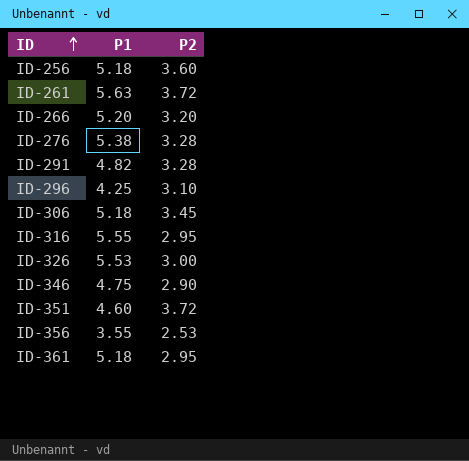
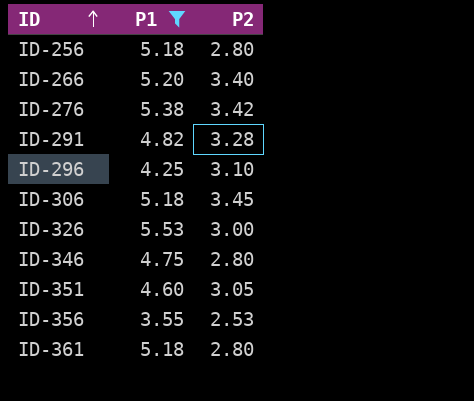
filter: none -> P1 <= 5.53
ID-256 | P2: 3.60 -> 2.80
ID-266 | P2: 3.20 -> 3.40
ID-276 | P2: 3.28 -> 3.42
ID-346 | P2: 2.90 -> 2.80
ID-351 | P2: 3.72 -> 3.05
ID-361 | P2: 2.95 -> 2.80

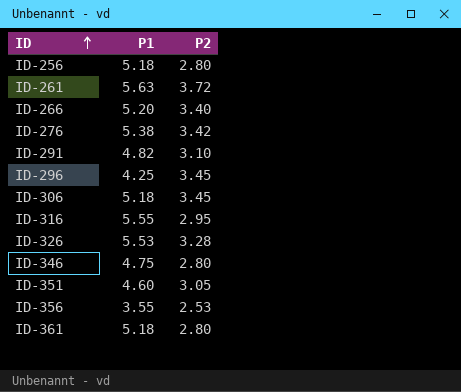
filter: P1 <= 5.53 -> none
ID-291 | P2: 3.28 -> 3.10
ID-296 | P2: 3.10 -> 3.45
ID-326 | P2: 3.00 -> 3.28

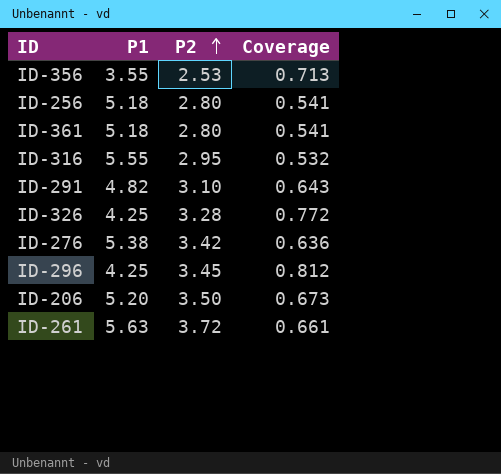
row order: ID ascending -> P2 ascending
column Coverage | formula: none -> [P2] / [P1]
row ID-266: 5.20 | 3.40 -> none
row ID-306: 5.18 | 3.45 -> none
row ID-346: 4.75 | 2.80 -> none
row ID-351: 4.60 | 3.05 -> none
ID-326 | P1: 5.53 -> 4.25
row ID-206: none -> 5.20 | 3.50 | 0.673

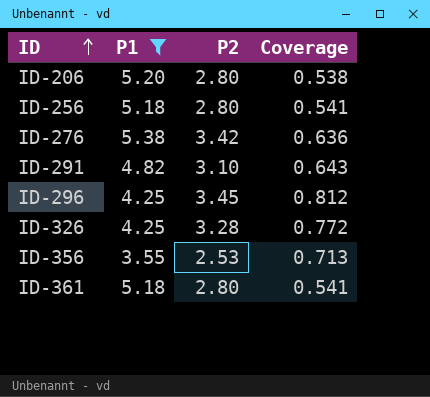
filter: none -> P1 <= 5.38
row order: P2 ascending -> ID ascending
ID-206 | P2: 3.50 -> 2.80
ID-206 | Coverage: 0.673 -> 0.538

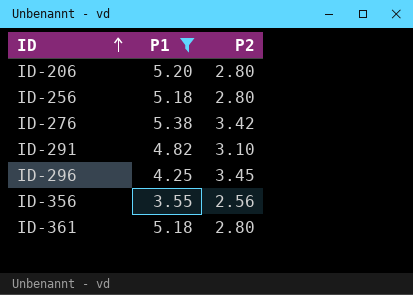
column Coverage | formula: [P2] / [P1] -> none
row ID-326: 4.25 | 3.28 | 0.772 -> none
ID-356 | P2: 2.53 -> 2.56

